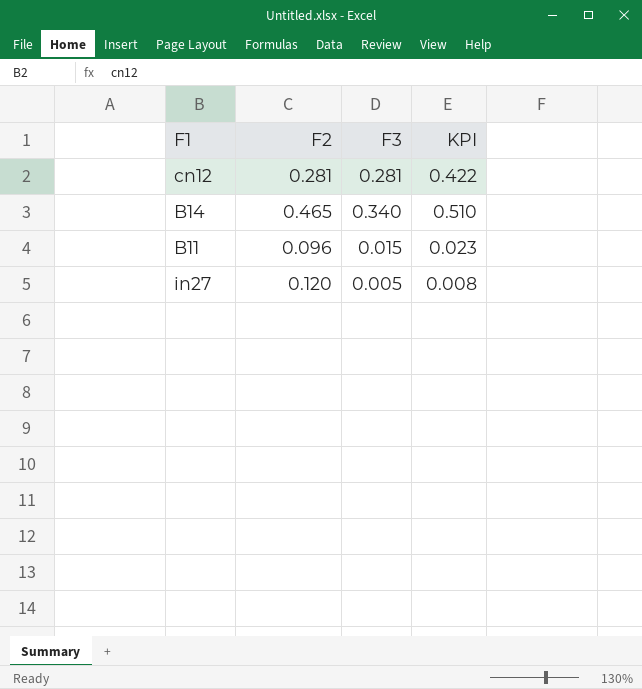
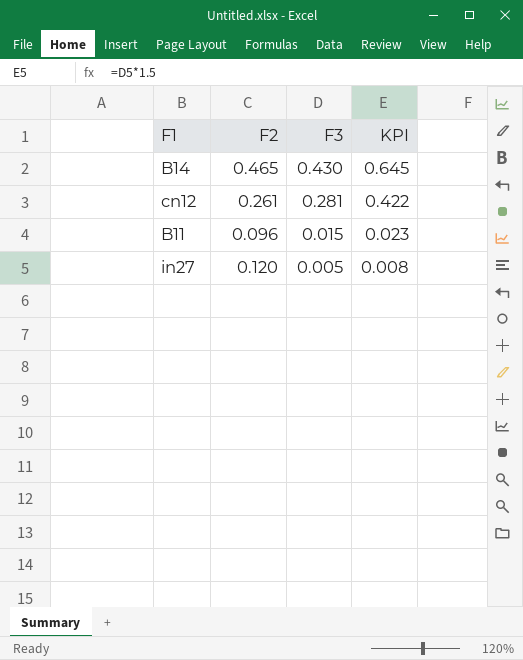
row order: none -> F3 descending
B14 | F3: 0.340 -> 0.430
B14 | KPI: 0.510 -> 0.645
cn12 | F2: 0.281 -> 0.261

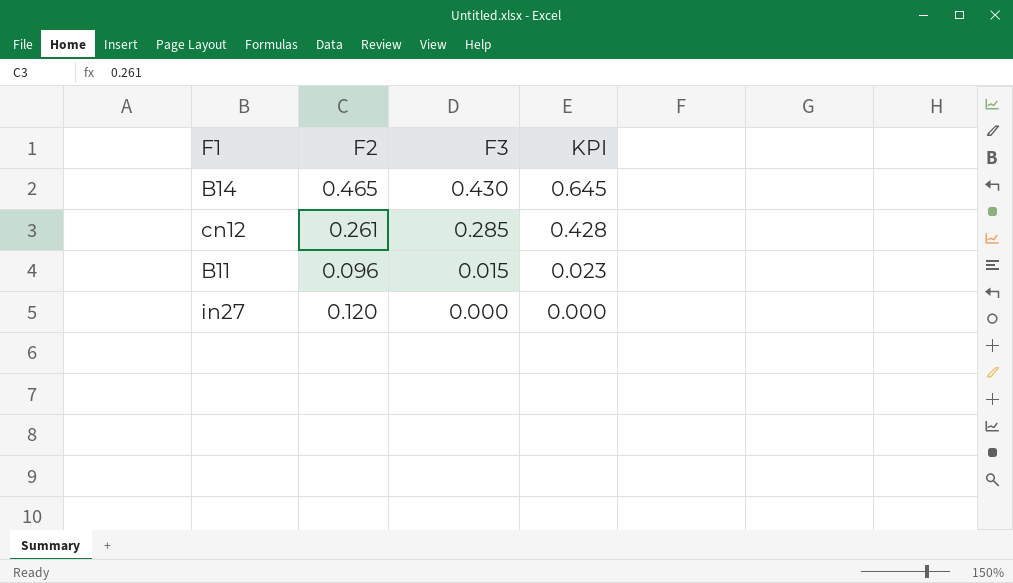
cn12 | F3: 0.281 -> 0.285
cn12 | KPI: 0.422 -> 0.428
in27 | F3: 0.005 -> 0.000
in27 | KPI: 0.008 -> 0.000

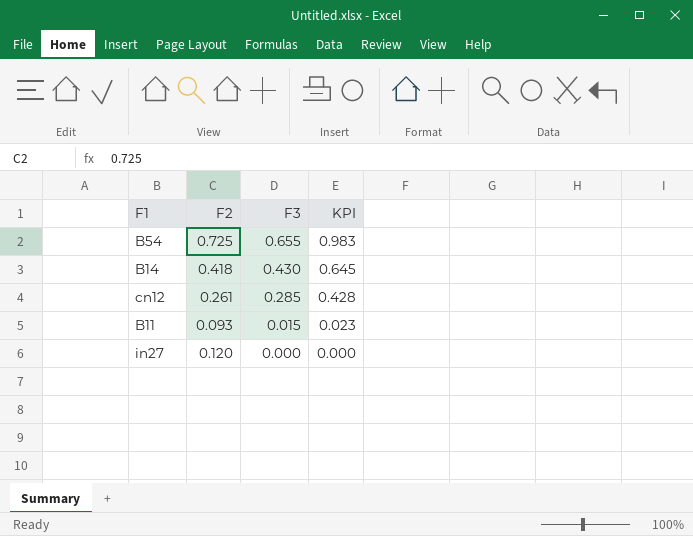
row B54: none -> 0.725 | 0.655 | 0.983
B14 | F2: 0.465 -> 0.418
B11 | F2: 0.096 -> 0.093

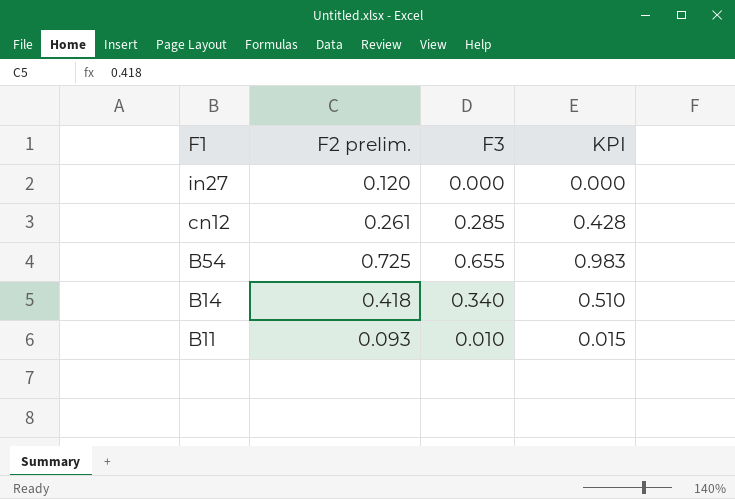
row order: F3 descending -> F1 descending
column name: F2 -> F2 prelim.
B14 | F3: 0.430 -> 0.340
B14 | KPI: 0.645 -> 0.510
B11 | F3: 0.015 -> 0.010
B11 | KPI: 0.023 -> 0.015

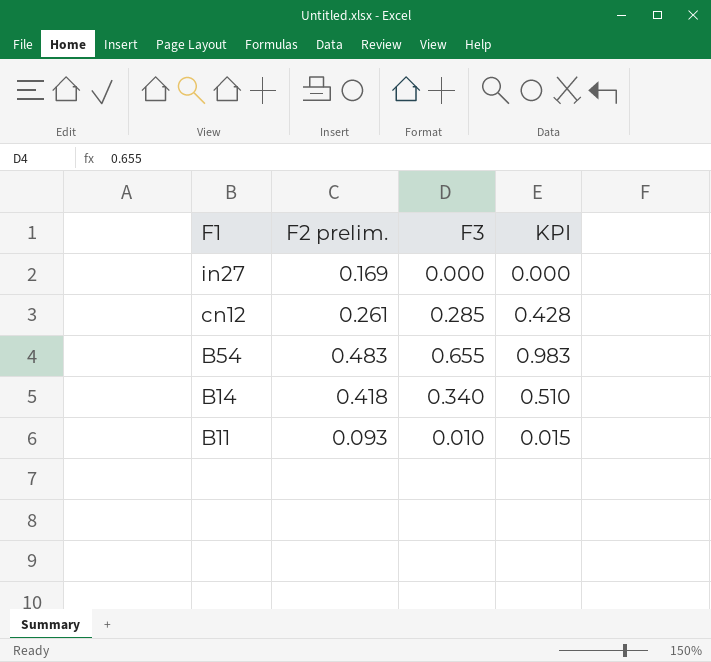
in27 | F2 prelim.: 0.120 -> 0.169
B54 | F2 prelim.: 0.725 -> 0.483

